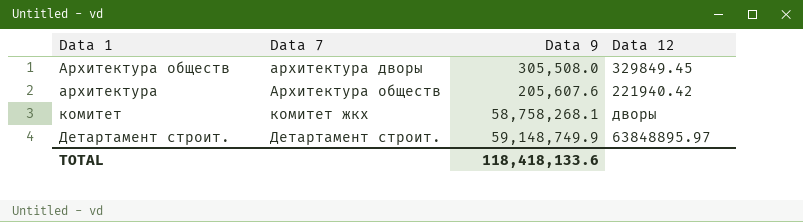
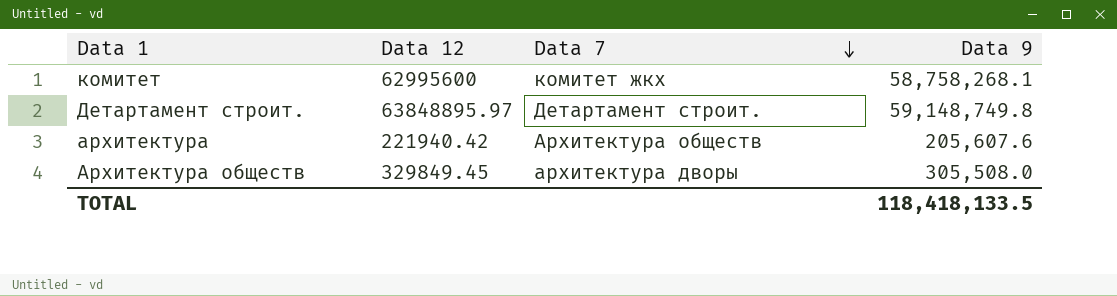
row order: none -> Data 7 descending
column Data 12 | position: 4 -> 2
комитет | Data 12: дворы -> 62995600
Детартамент строит. | Data 9: 59,148,749.9 -> 59,148,749.8
TOTAL | Data 9: 118,418,133.6 -> 118,418,133.5

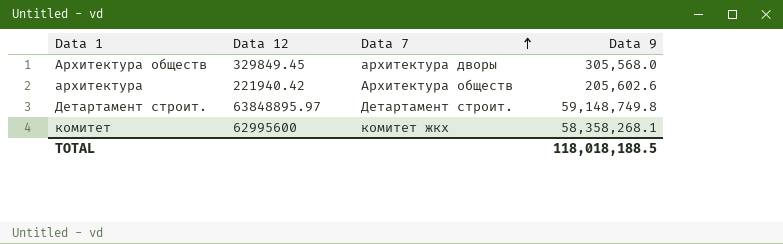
row order: Data 7 descending -> Data 7 ascending
Архитектура обществ | Data 9: 305,508.0 -> 305,568.0
архитектура | Data 9: 205,607.6 -> 205,602.6
комитет | Data 9: 58,758,268.1 -> 58,358,268.1
TOTAL | Data 9: 118,418,133.5 -> 118,018,188.5

